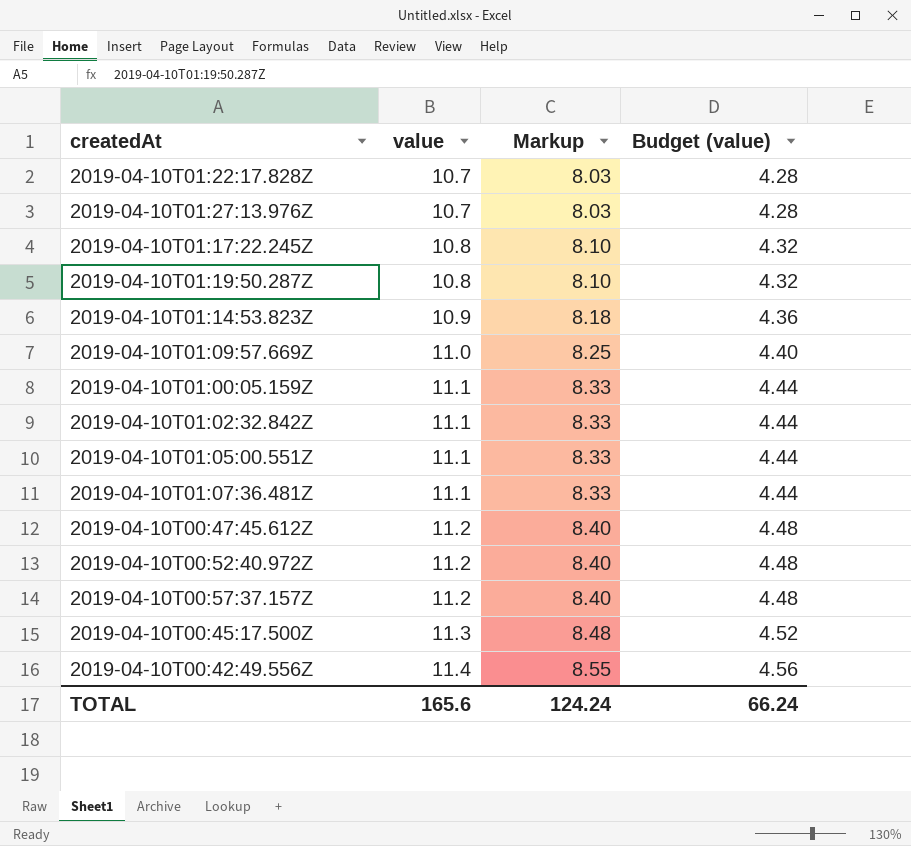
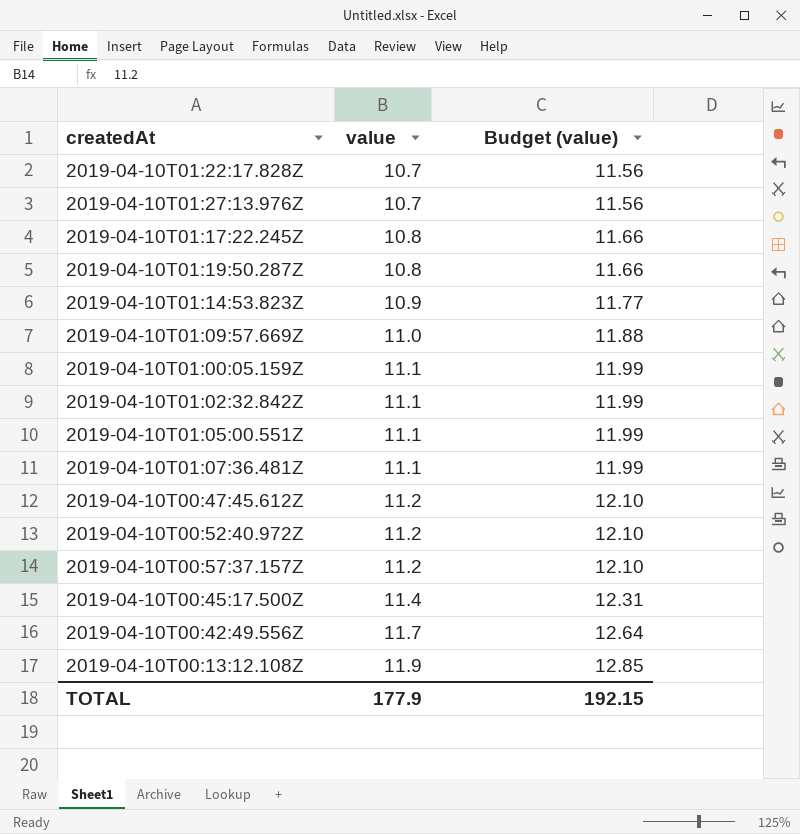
column Markup | formula: [value] * 0.75 -> none
column Budget (value) | formula: [value] * 0.4 -> [value] * 1.08
2019-04-10T00:45:17.500Z | value: 11.3 -> 11.4
2019-04-10T00:42:49.556Z | value: 11.4 -> 11.7
row 2019-04-10T00:13:12.108Z: none -> 11.9 | 12.85
TOTAL | value: 165.6 -> 177.9
TOTAL | Budget (value): 66.24 -> 192.15

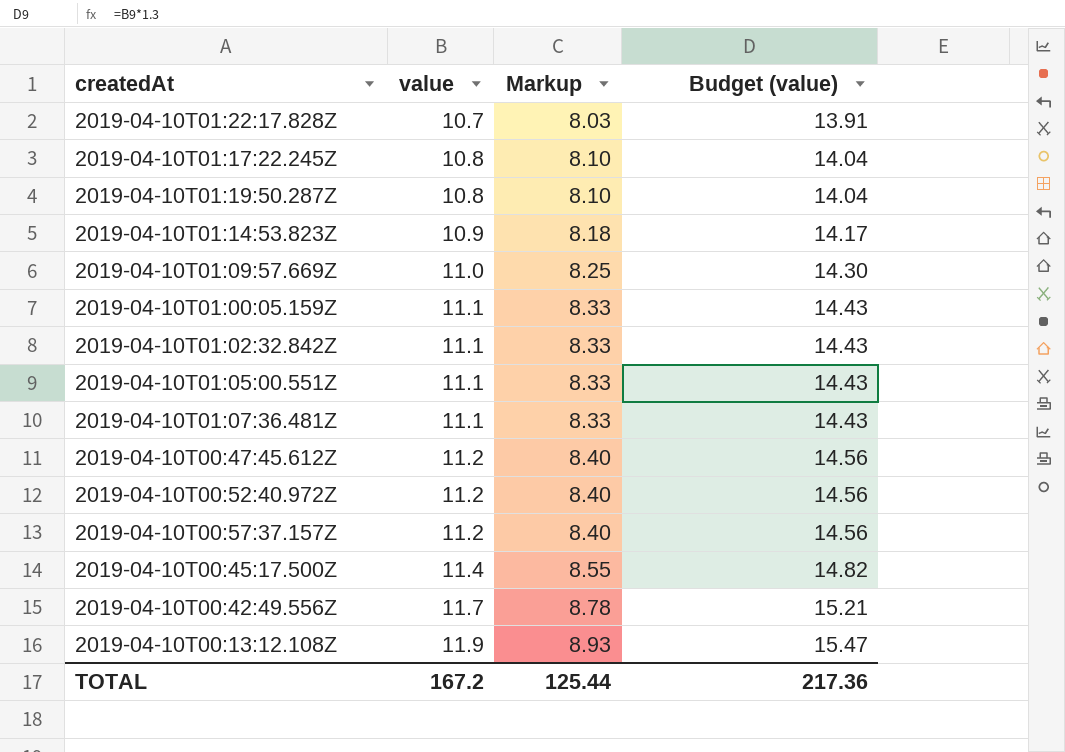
column Markup | formula: none -> [value] * 0.75
column Budget (value) | formula: [value] * 1.08 -> [value] * 1.3
row 2019-04-10T01:27:13.976Z: 10.7 | 11.56 -> none
TOTAL | value: 177.9 -> 167.2
TOTAL | Budget (value): 192.15 -> 217.36

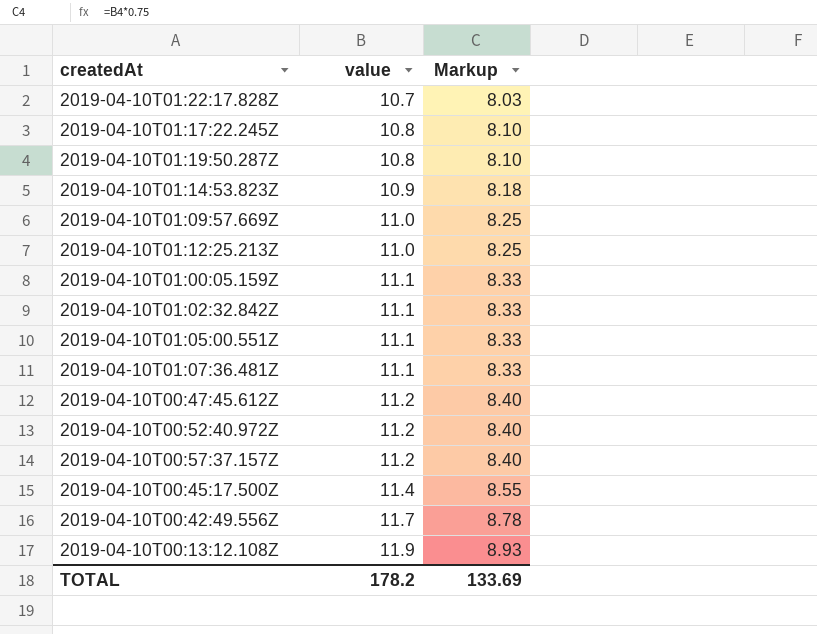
column Budget (value) | formula: [value] * 1.3 -> none
row 2019-04-10T01:12:25.213Z: none -> 11.0 | 8.25
TOTAL | value: 167.2 -> 178.2
TOTAL | Markup: 125.44 -> 133.69

